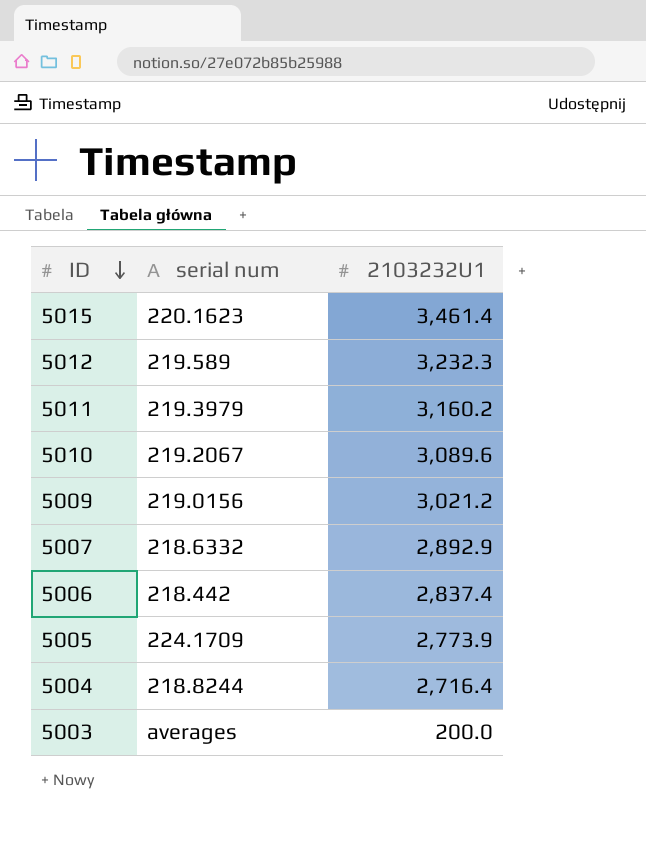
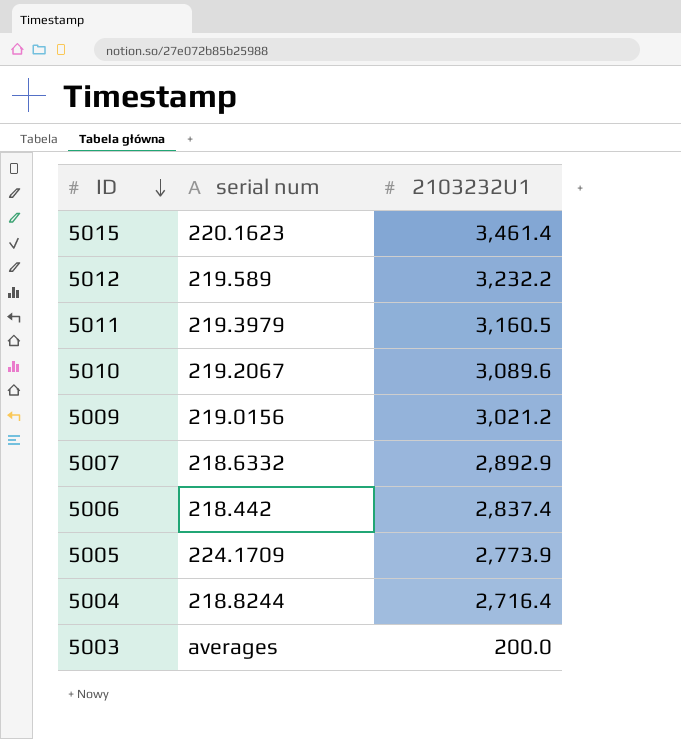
5012 | 2103232U1: 3,232.3 -> 3,232.2
5011 | 2103232U1: 3,160.2 -> 3,160.5

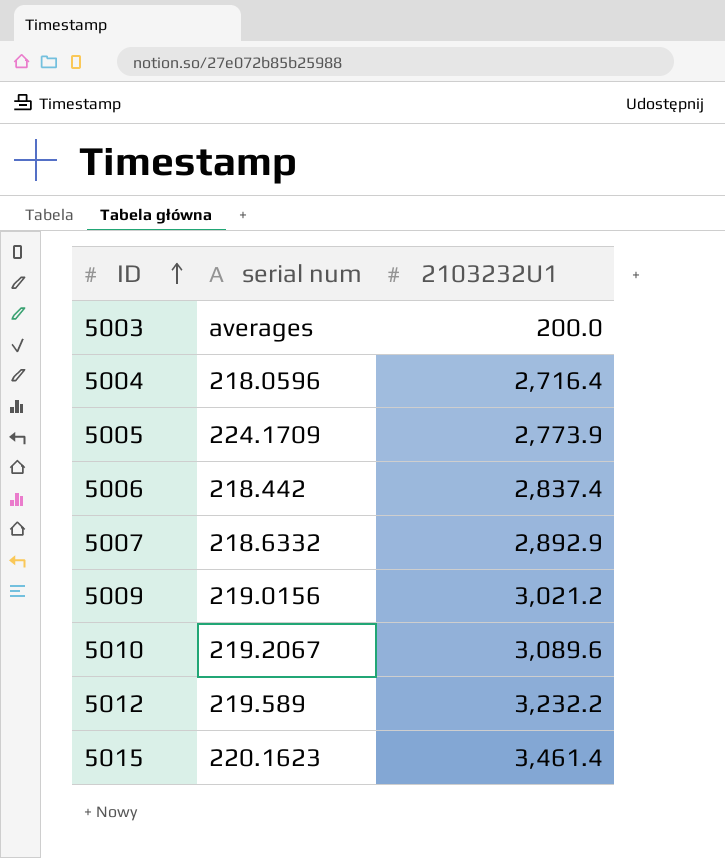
row order: ID descending -> ID ascending
row 5011: 219.3979 | 3,160.5 -> none
5004 | serial num: 218.8244 -> 218.0596

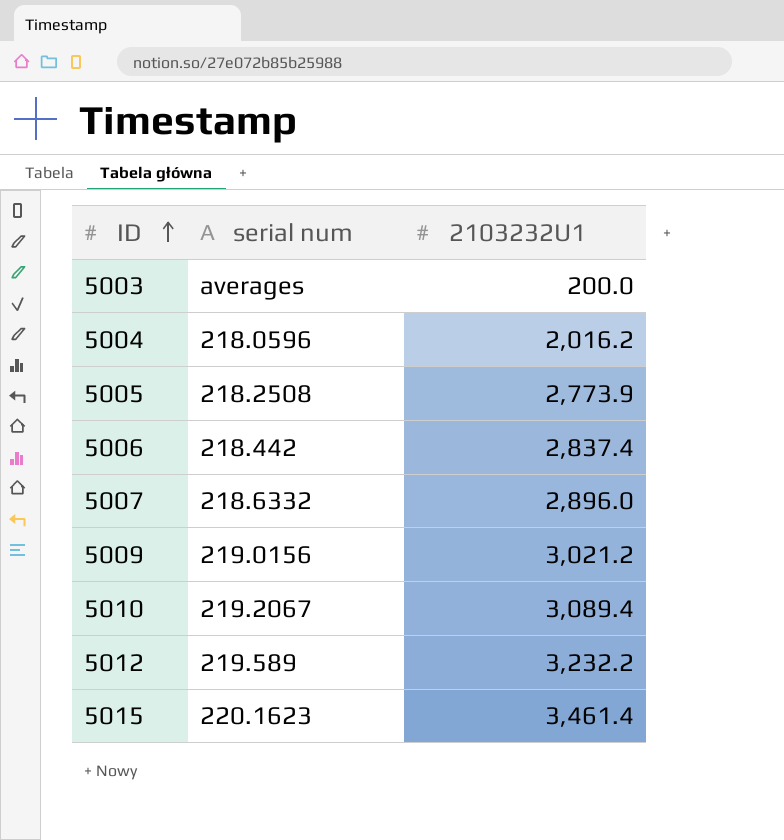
5004 | 2103232U1: 2,716.4 -> 2,016.2
5005 | serial num: 224.1709 -> 218.2508
5007 | 2103232U1: 2,892.9 -> 2,896.0
5010 | 2103232U1: 3,089.6 -> 3,089.4

